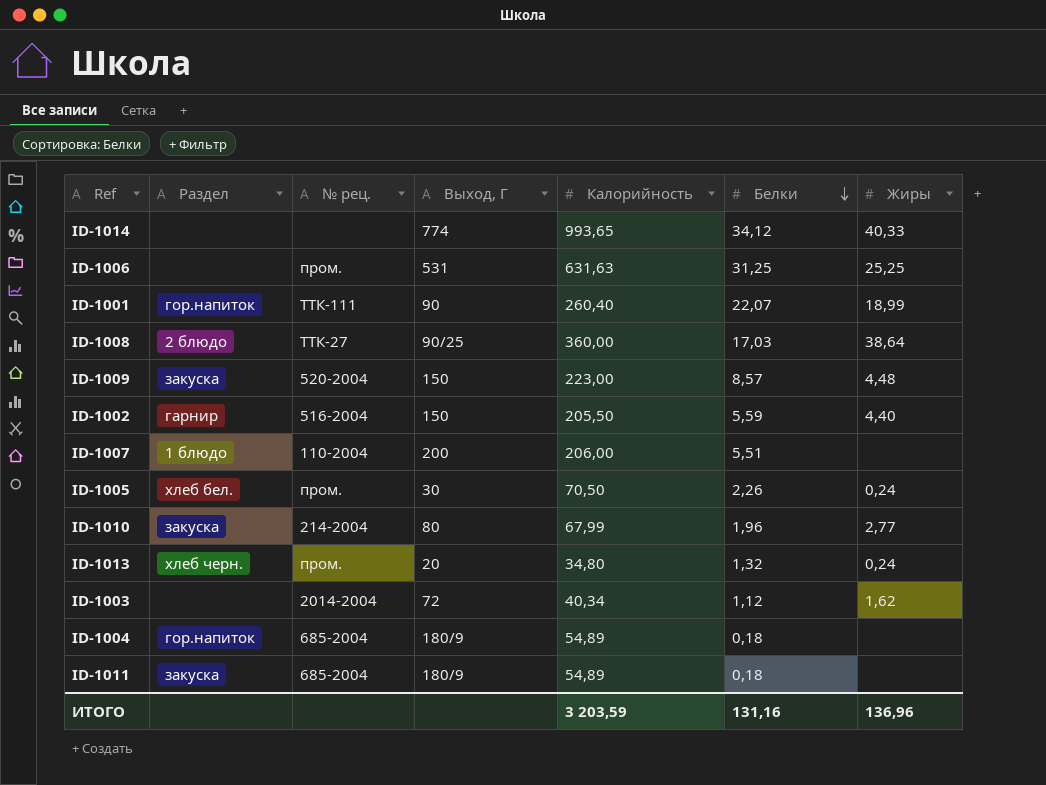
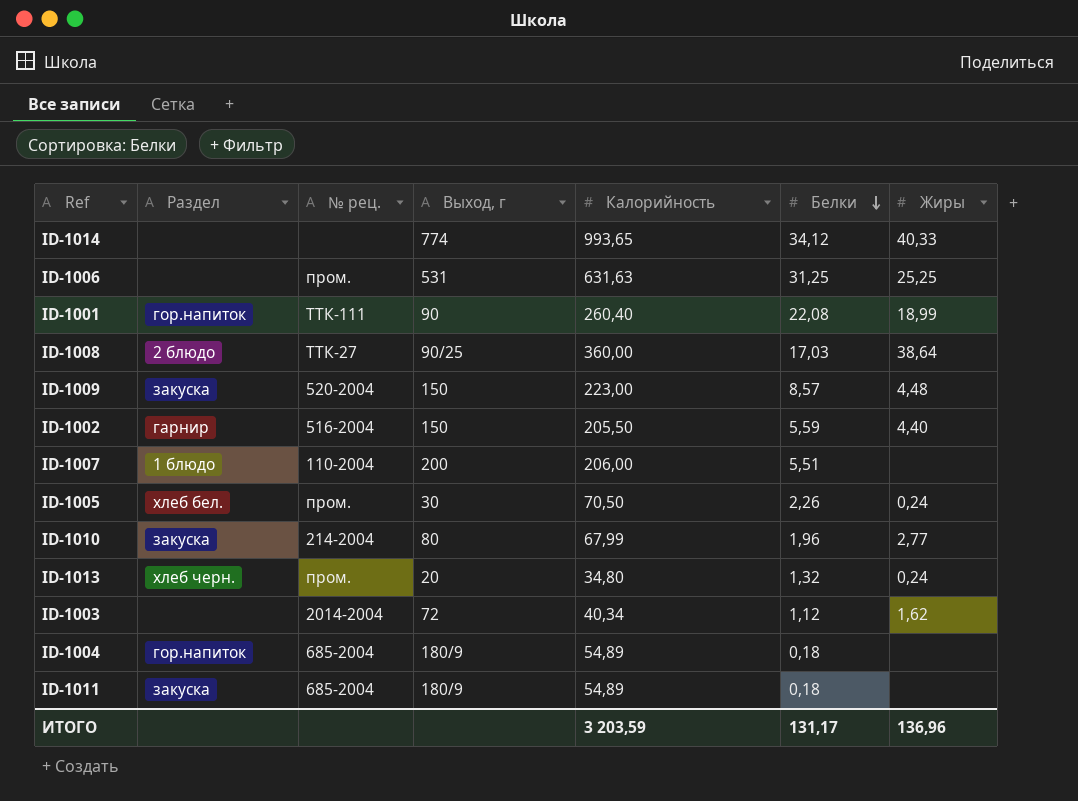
column name: Выход, Г -> Выход, г
ID-1001 | Белки: 22,07 -> 22,08
ИТОГО | Белки: 131,16 -> 131,17

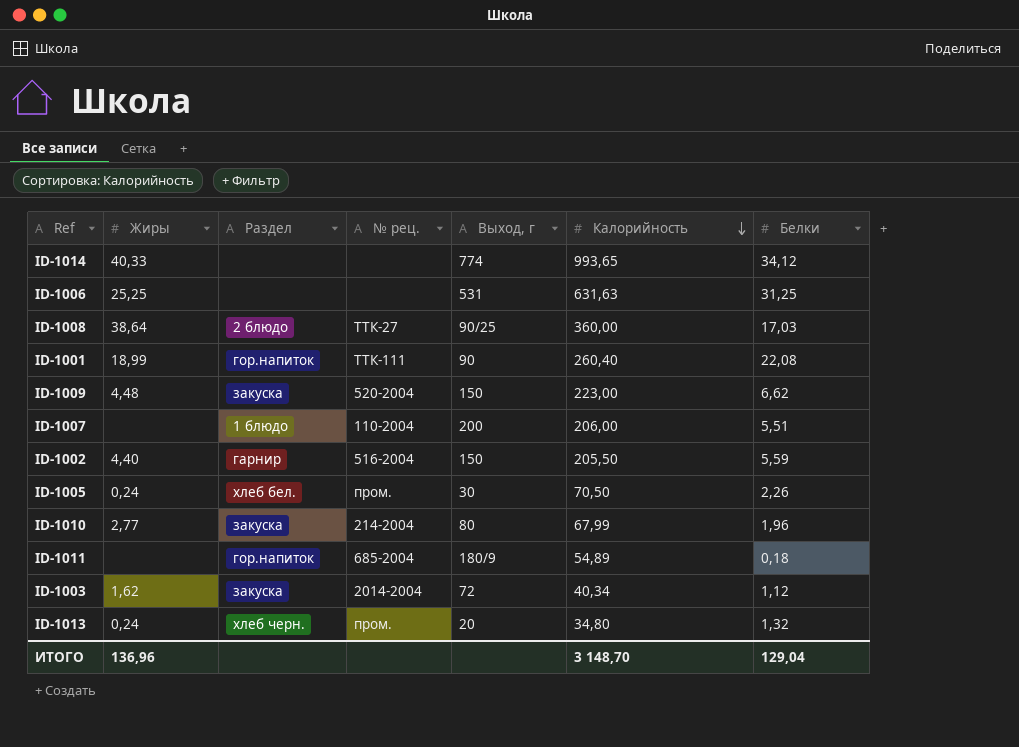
row order: Белки descending -> Калорийность descending
column Жиры | position: 7 -> 2
row ID-1004: гор.напиток | 685-2004 | 180/9 | 54,89 | 0,18 | none -> none
ID-1006 | № рец.: пром. -> none
ID-1009 | Белки: 8,57 -> 6,62
ID-1011 | Раздел: закуска -> гор.напиток
ID-1003 | Раздел: none -> закуска
ИТОГО | Калорийность: 3 203,59 -> 3 148,70
ИТОГО | Белки: 131,17 -> 129,04

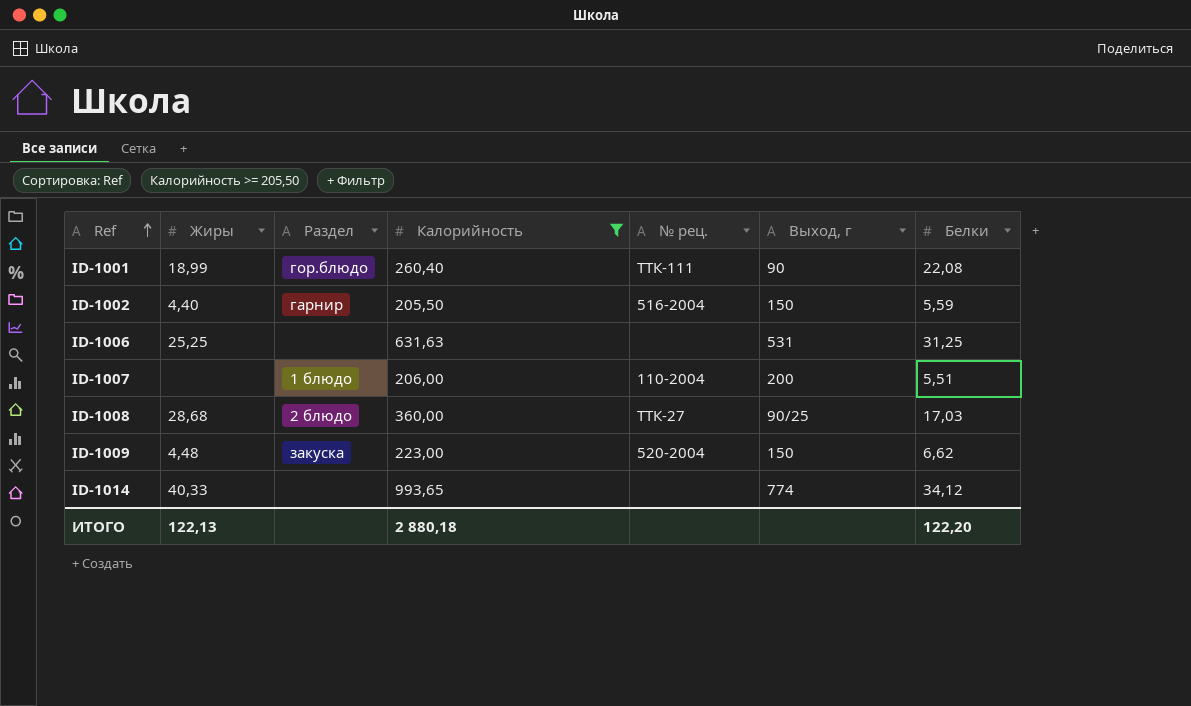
filter: none -> Калорийность >= 205,50
row order: Калорийность descending -> Ref ascending
column Калорийность | position: 6 -> 4
ID-1001 | Раздел: гор.напиток -> гор.блюдо
ID-1008 | Жиры: 38,64 -> 28,68
ИТОГО | Жиры: 136,96 -> 122,13
ИТОГО | Калорийность: 3 148,70 -> 2 880,18
ИТОГО | Белки: 129,04 -> 122,20

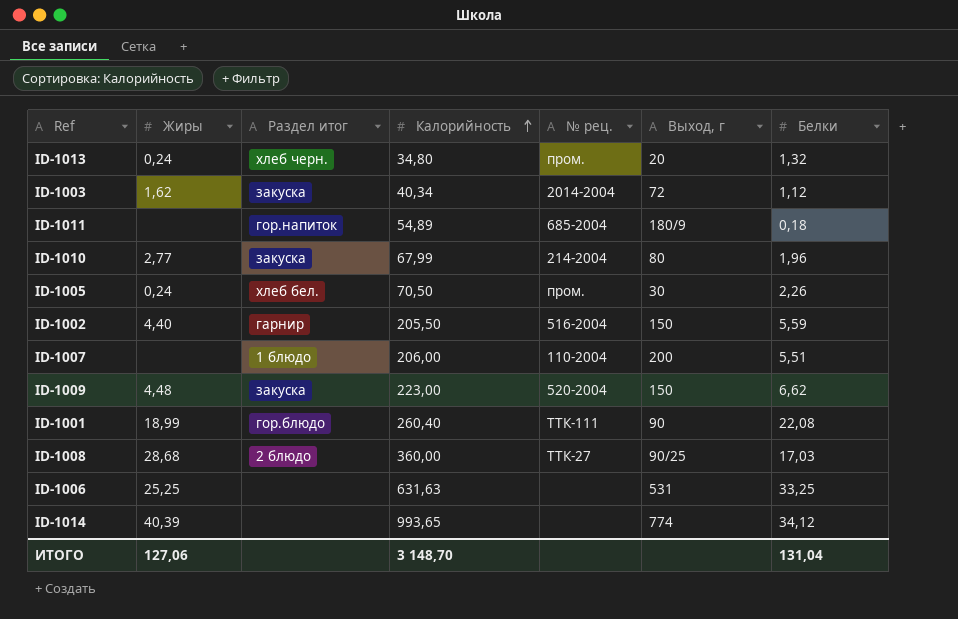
filter: Калорийность >= 205,50 -> none
row order: Ref ascending -> Калорийность ascending
column name: Раздел -> Раздел итог
ID-1006 | Белки: 31,25 -> 33,25
ID-1014 | Жиры: 40,33 -> 40,39
ИТОГО | Жиры: 122,13 -> 127,06
ИТОГО | Калорийность: 2 880,18 -> 3 148,70
ИТОГО | Белки: 122,20 -> 131,04

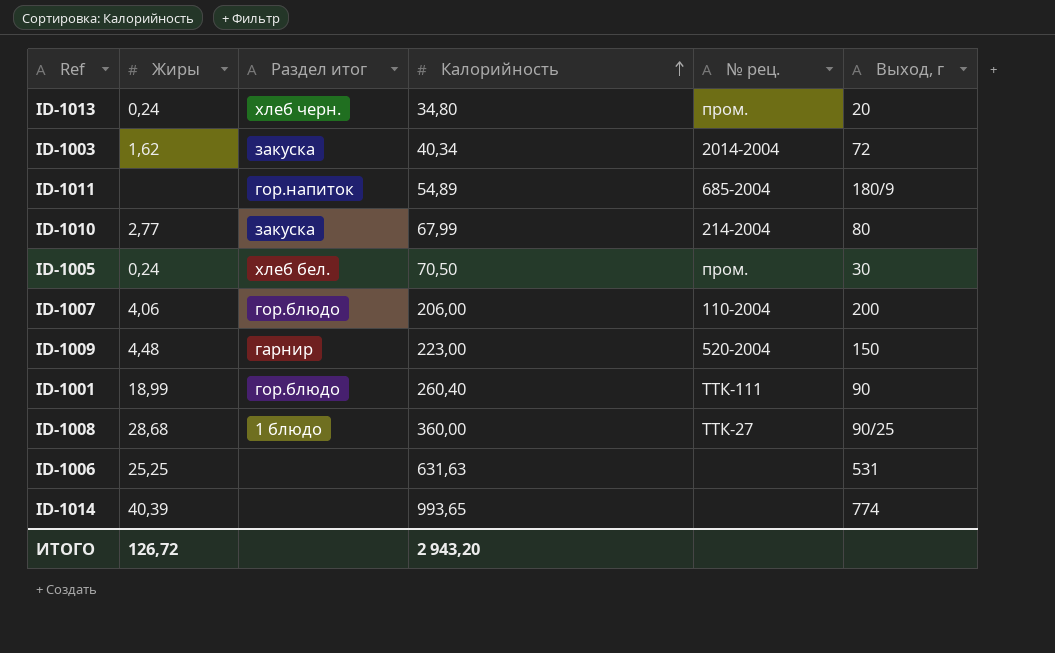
column Белки | position: 7 -> none
row ID-1002: 4,40 | гарнир | 205,50 | 516-2004 | 150 | 5,59 -> none
ID-1007 | Жиры: none -> 4,06
ID-1007 | Раздел итог: 1 блюдо -> гор.блюдо
ID-1009 | Раздел итог: закуска -> гарнир
ID-1008 | Раздел итог: 2 блюдо -> 1 блюдо
ИТОГО | Жиры: 127,06 -> 126,72
ИТОГО | Калорийность: 3 148,70 -> 2 943,20

